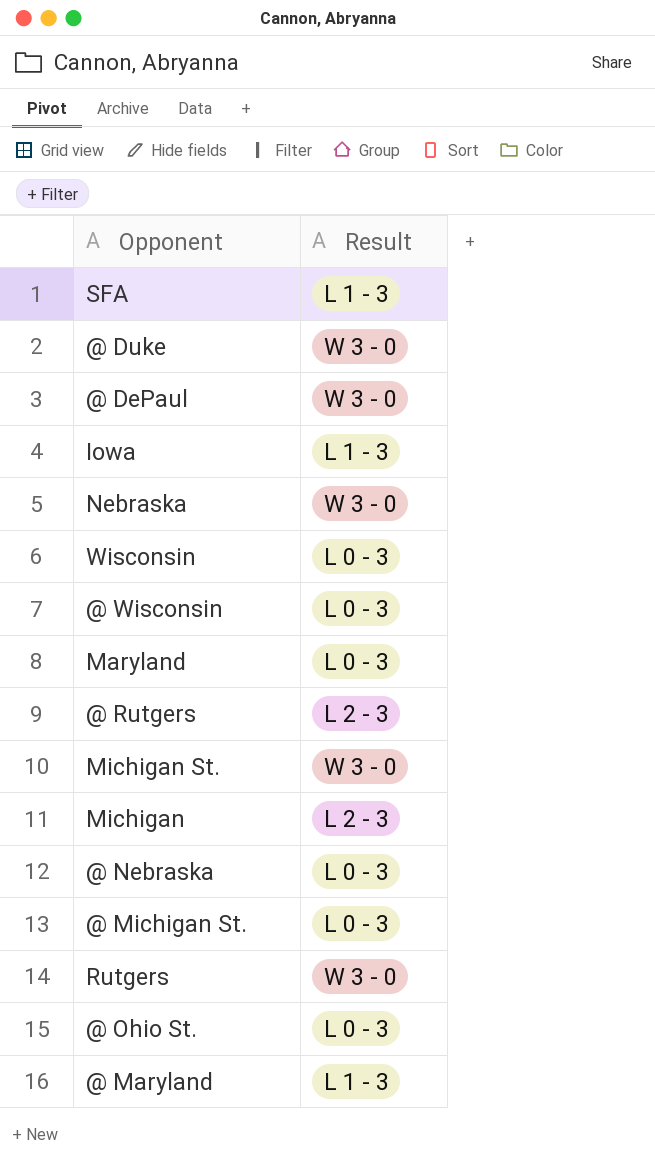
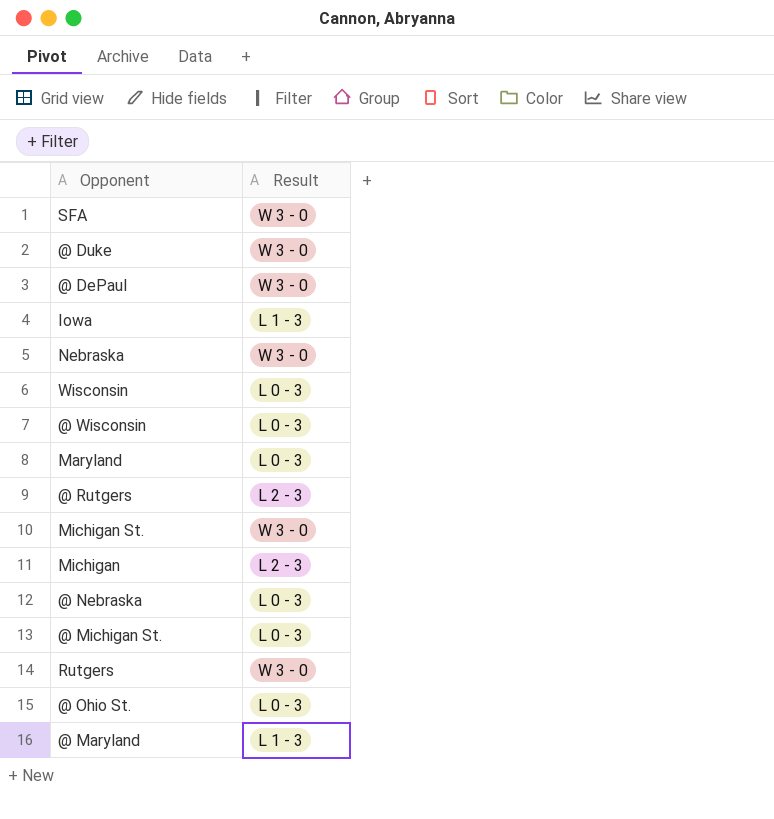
SFA | Result: L 1 - 3 -> W 3 - 0

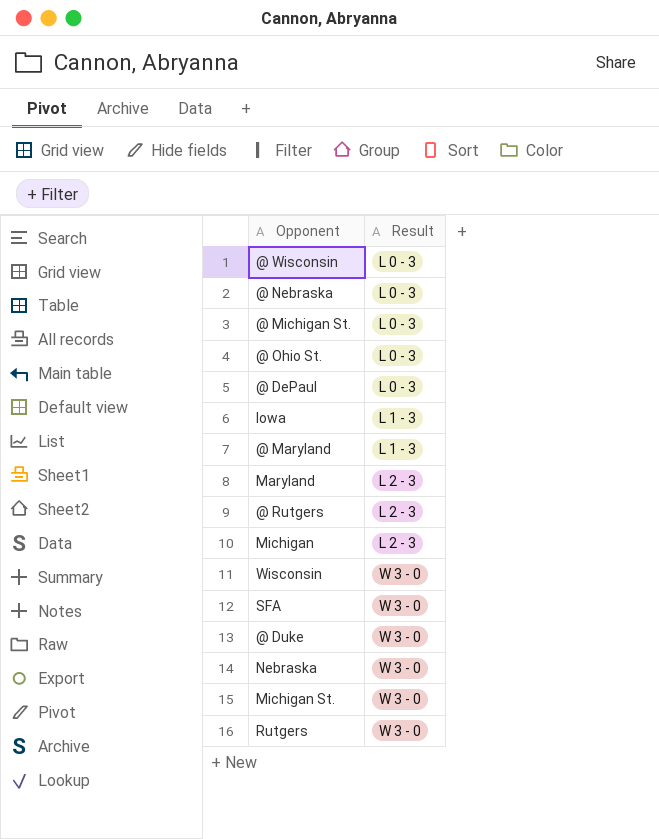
row order: none -> Result ascending
@ DePaul | Result: W 3 - 0 -> L 0 - 3
Maryland | Result: L 0 - 3 -> L 2 - 3
Wisconsin | Result: L 0 - 3 -> W 3 - 0

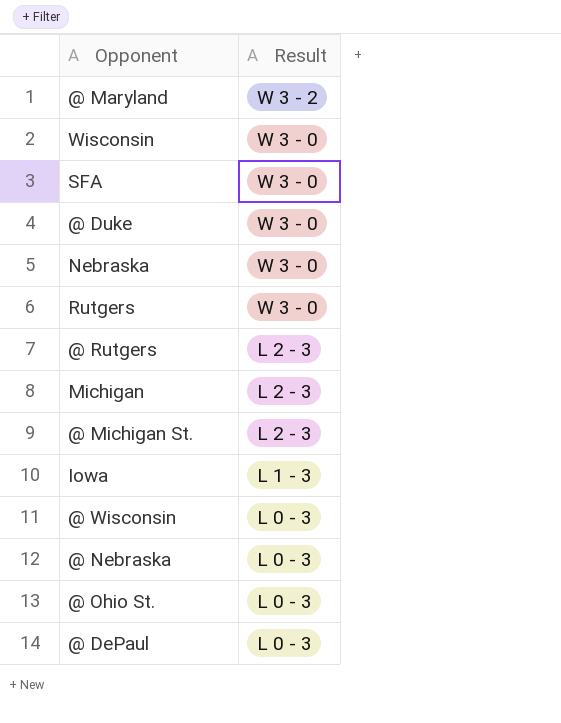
row order: Result ascending -> Result descending
row Maryland: L 2 - 3 -> none
row Michigan St.: W 3 - 0 -> none
@ Maryland | Result: L 1 - 3 -> W 3 - 2
@ Michigan St. | Result: L 0 - 3 -> L 2 - 3

